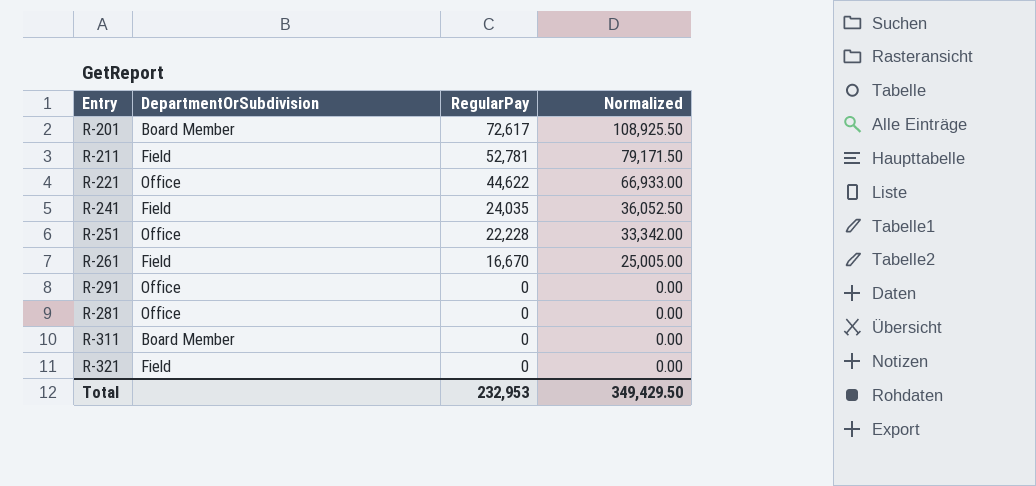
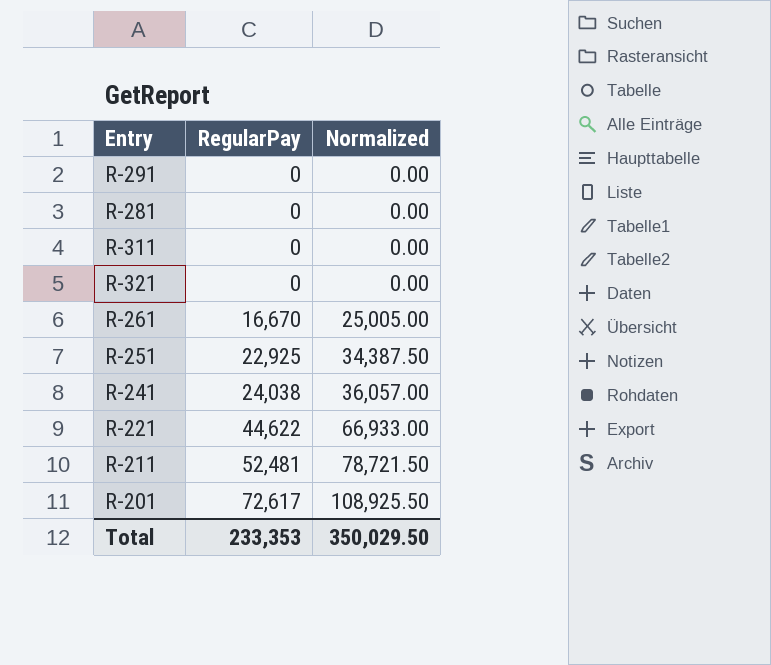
row order: RegularPay descending -> RegularPay ascending
column DepartmentOrSubdivision | position: 2 -> none
R-251 | RegularPay: 22,228 -> 22,925
R-251 | Normalized: 33,342.00 -> 34,387.50
R-241 | RegularPay: 24,035 -> 24,038
R-241 | Normalized: 36,052.50 -> 36,057.00
R-211 | RegularPay: 52,781 -> 52,481
R-211 | Normalized: 79,171.50 -> 78,721.50
Total | RegularPay: 232,953 -> 233,353
Total | Normalized: 349,429.50 -> 350,029.50

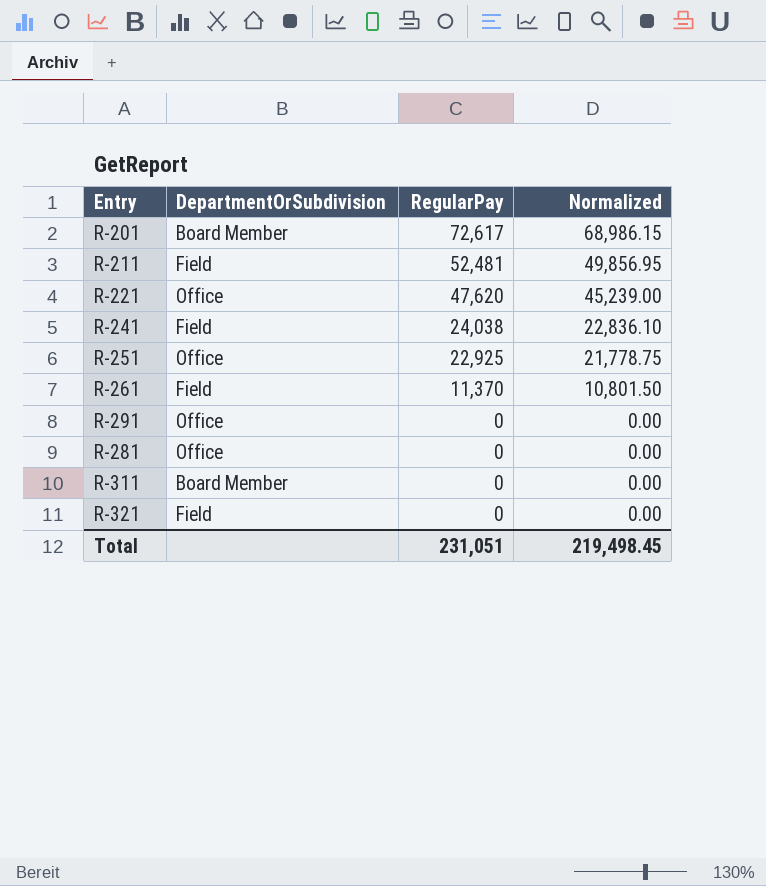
row order: RegularPay ascending -> RegularPay descending
column DepartmentOrSubdivision | position: none -> 2
column Normalized | formula: [RegularPay] * 1.5 -> [RegularPay] * 0.95
R-221 | RegularPay: 44,622 -> 47,620
R-261 | RegularPay: 16,670 -> 11,370
Total | RegularPay: 233,353 -> 231,051
Total | Normalized: 350,029.50 -> 219,498.45

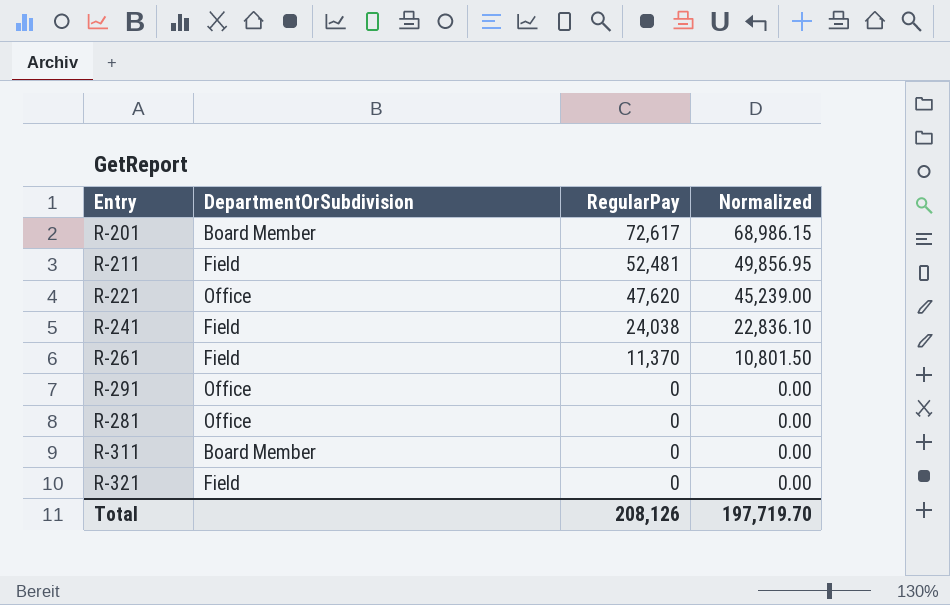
row R-251: Office | 22,925 | 21,778.75 -> none
Total | RegularPay: 231,051 -> 208,126
Total | Normalized: 219,498.45 -> 197,719.70

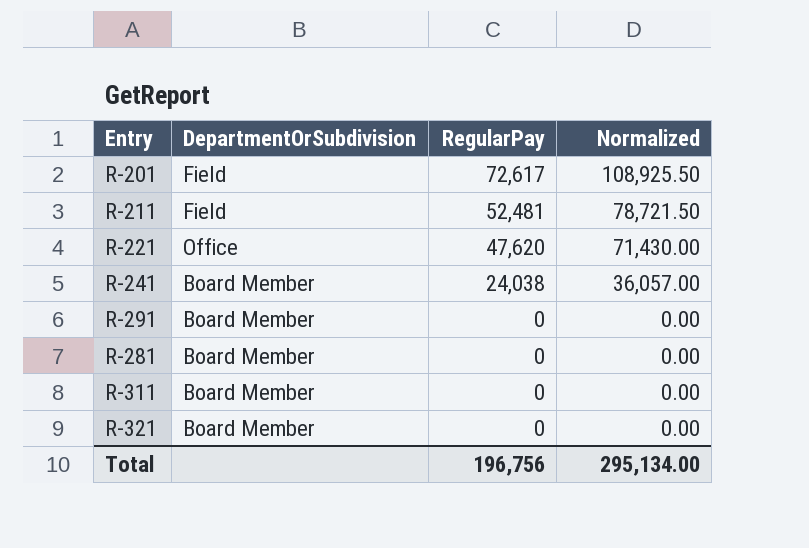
column Normalized | formula: [RegularPay] * 0.95 -> [RegularPay] * 1.5
row R-261: Field | 11,370 | 10,801.50 -> none
R-201 | DepartmentOrSubdivision: Board Member -> Field
R-241 | DepartmentOrSubdivision: Field -> Board Member
R-291 | DepartmentOrSubdivision: Office -> Board Member
R-281 | DepartmentOrSubdivision: Office -> Board Member
R-321 | DepartmentOrSubdivision: Field -> Board Member
Total | RegularPay: 208,126 -> 196,756
Total | Normalized: 197,719.70 -> 295,134.00

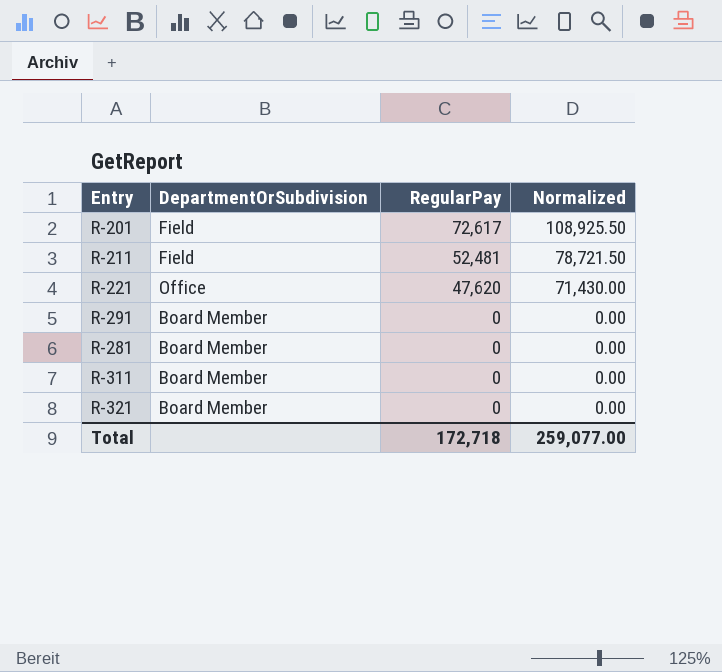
row R-241: Board Member | 24,038 | 36,057.00 -> none
Total | RegularPay: 196,756 -> 172,718
Total | Normalized: 295,134.00 -> 259,077.00

